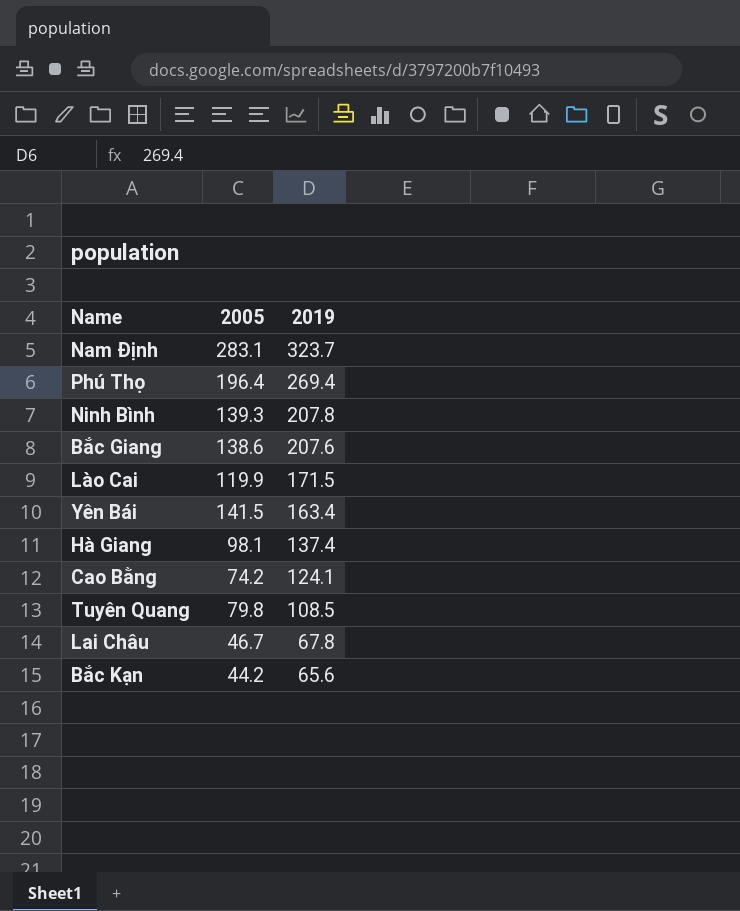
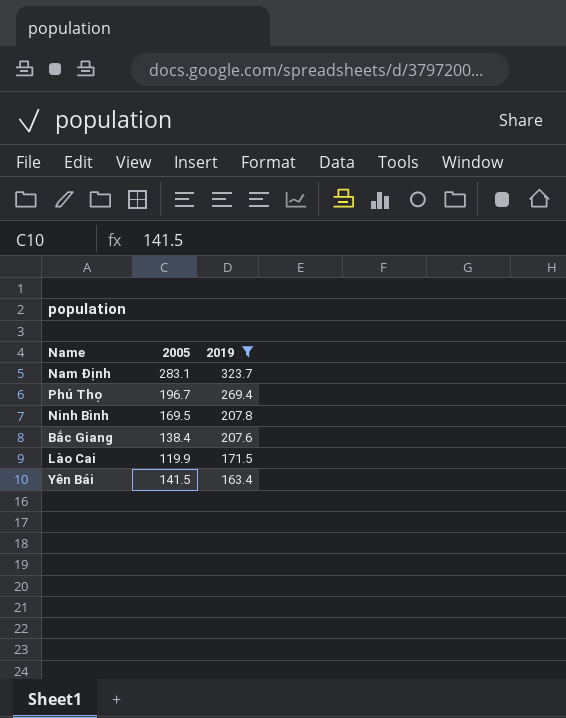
filter: none -> 2019 >= 163.4
Phú Thọ | 2005: 196.4 -> 196.7
Ninh Bình | 2005: 139.3 -> 169.5
Bắc Giang | 2005: 138.6 -> 138.4

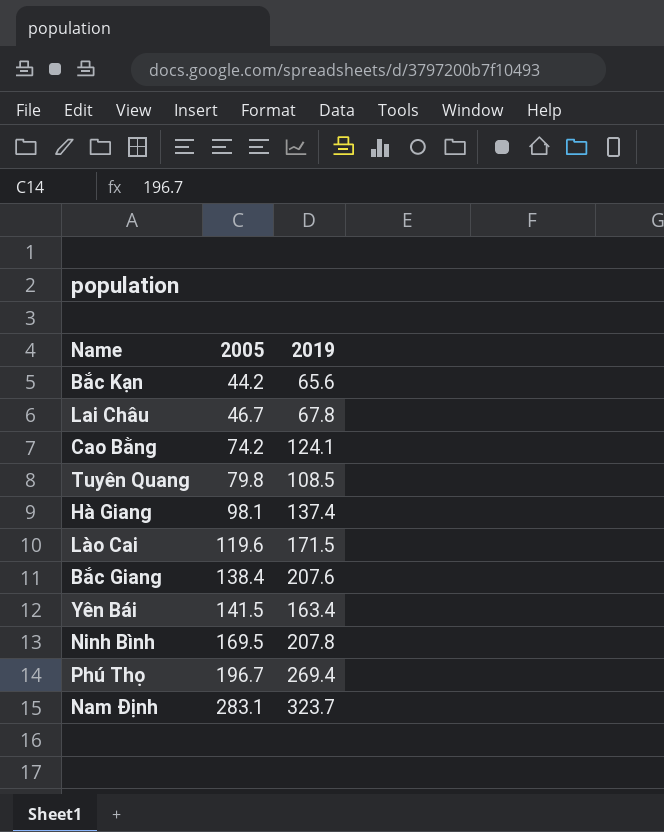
filter: 2019 >= 163.4 -> none
row order: 2019 descending -> 2005 ascending
Lào Cai | 2005: 119.9 -> 119.6

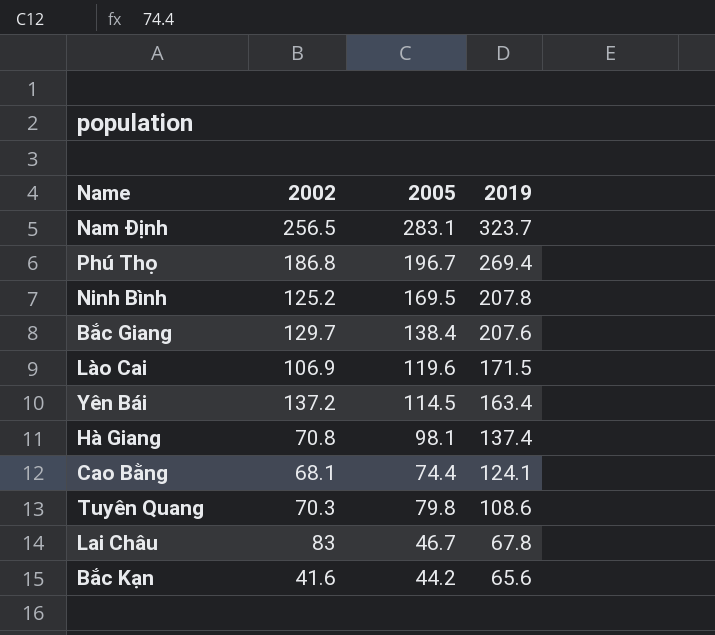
row order: 2005 ascending -> 2019 descending
column 2002 | position: none -> 2
Yên Bái | 2005: 141.5 -> 114.5
Cao Bằng | 2005: 74.2 -> 74.4
Tuyên Quang | 2019: 108.5 -> 108.6

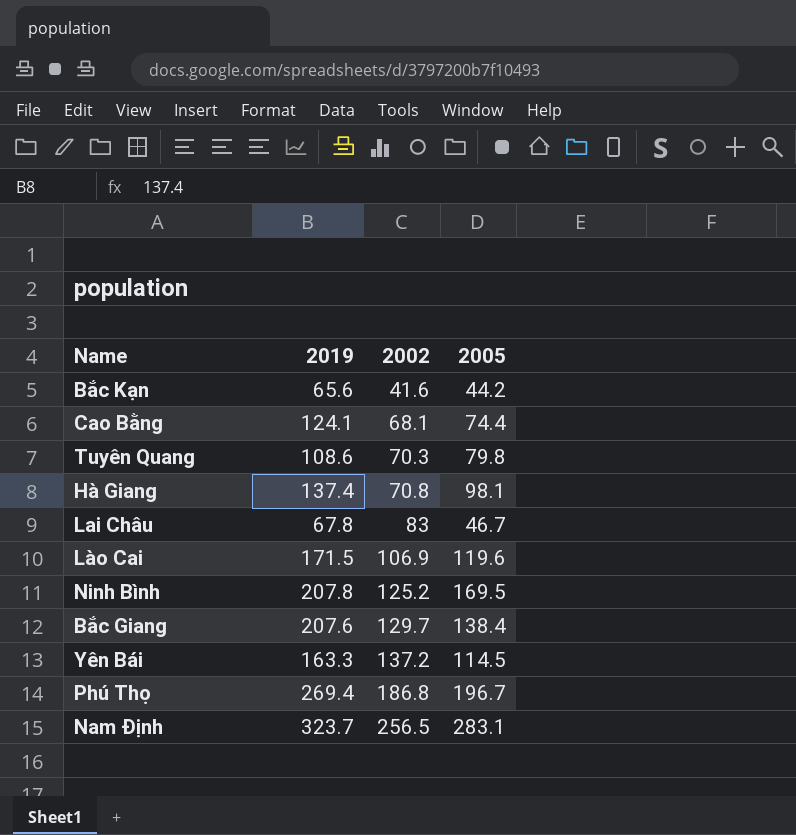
row order: 2019 descending -> 2002 ascending
column 2019 | position: 4 -> 2
Yên Bái | 2019: 163.4 -> 163.3

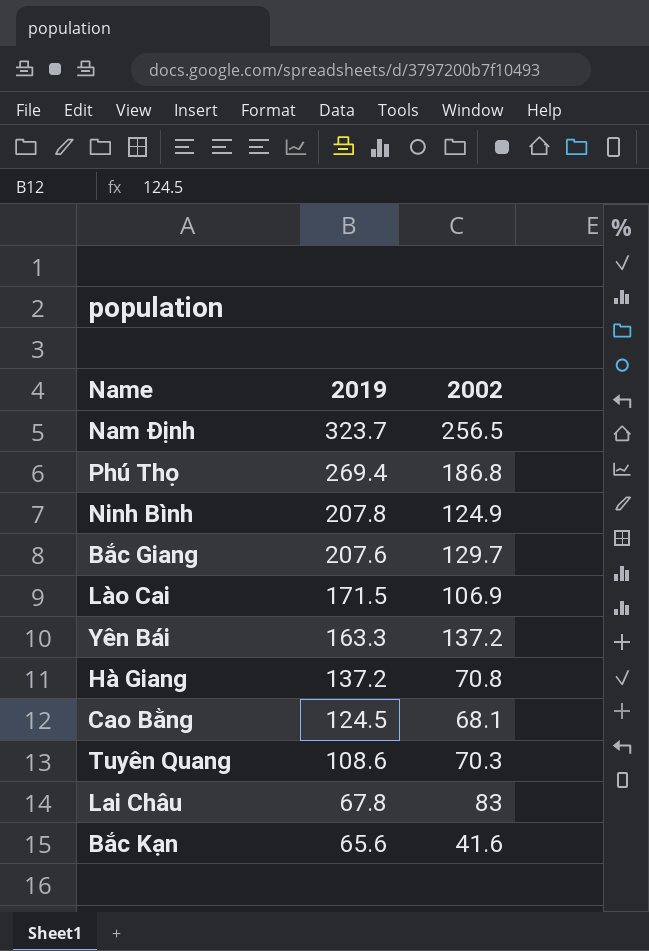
row order: 2002 ascending -> 2019 descending
column 2005 | position: 4 -> none
Ninh Bình | 2002: 125.2 -> 124.9
Hà Giang | 2019: 137.4 -> 137.2
Cao Bằng | 2019: 124.1 -> 124.5

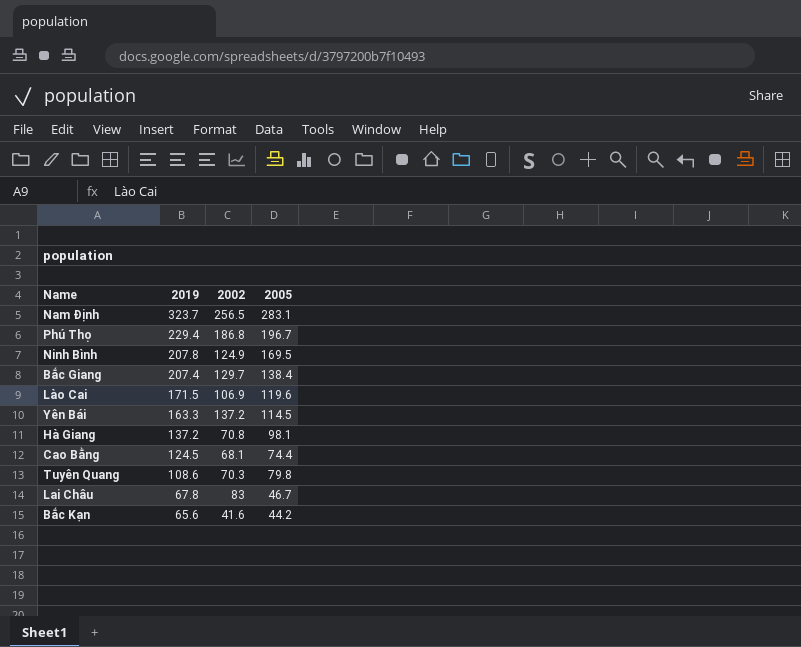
column 2005 | position: none -> 4
Phú Thọ | 2019: 269.4 -> 229.4
Bắc Giang | 2019: 207.6 -> 207.4

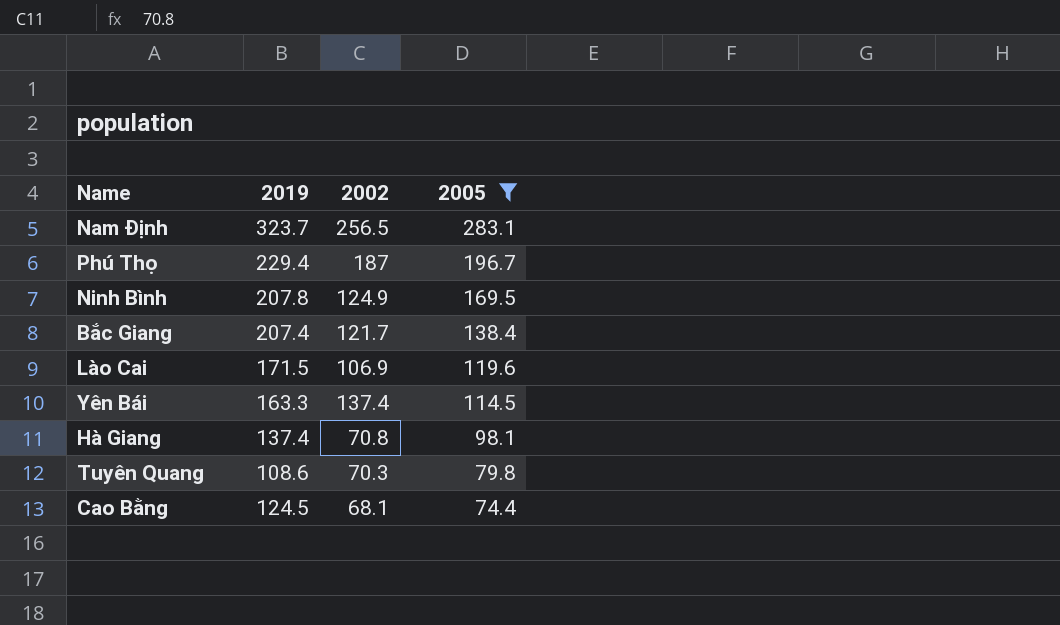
filter: none -> 2005 >= 74.4
row order: 2019 descending -> 2005 descending
Phú Thọ | 2002: 186.8 -> 187
Bắc Giang | 2002: 129.7 -> 121.7
Yên Bái | 2002: 137.2 -> 137.4
Hà Giang | 2019: 137.2 -> 137.4

